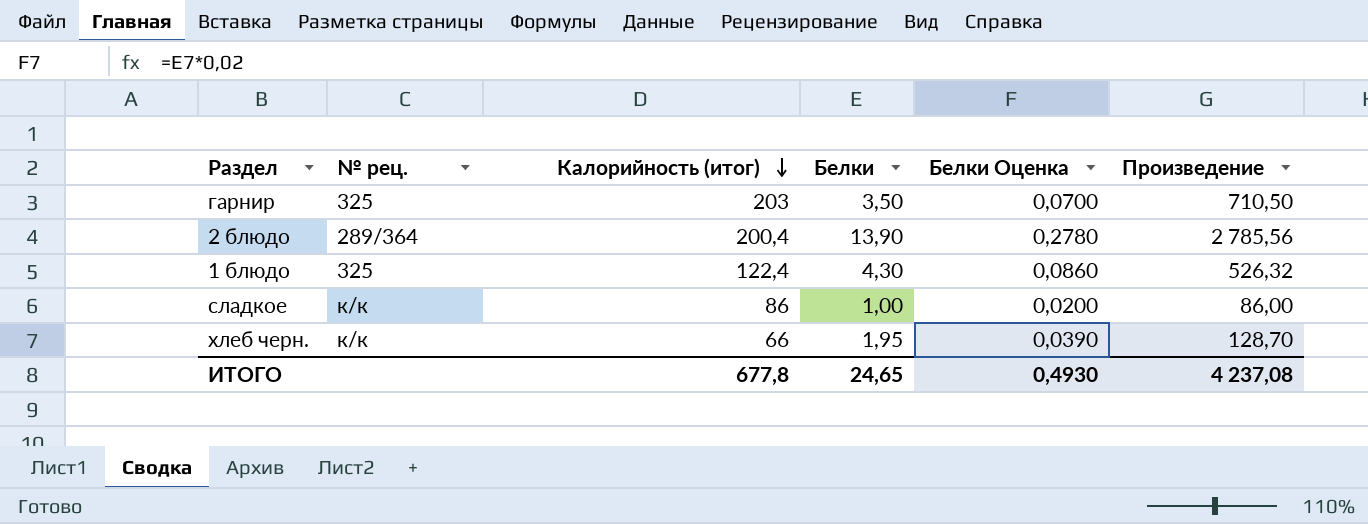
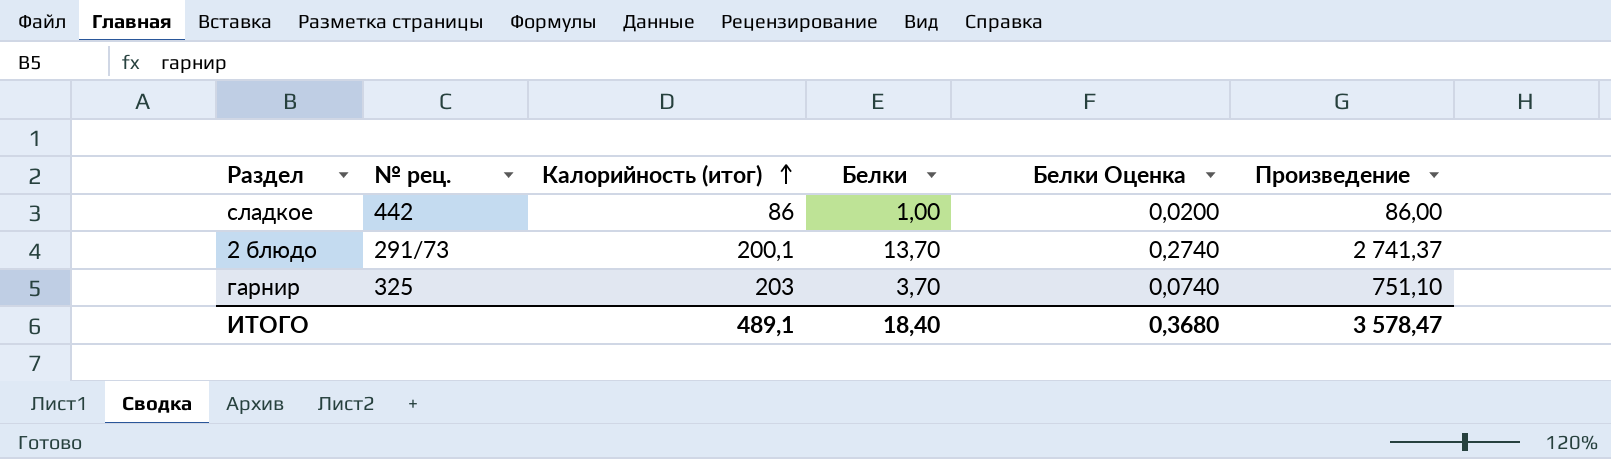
row order: Калорийность (итог) descending -> Калорийность (итог) ascending
row 1 блюдо: 325 | 122,4 | 4,30 | 0,0860 | 526,32 -> none
row хлеб черн.: к/к | 66 | 1,95 | 0,0390 | 128,70 -> none
сладкое | № рец.: к/к -> 442
2 блюдо | № рец.: 289/364 -> 291/73
2 блюдо | Калорийность (итог): 200,4 -> 200,1
2 блюдо | Белки: 13,90 -> 13,70
2 блюдо | Белки Оценка: 0,2780 -> 0,2740
2 блюдо | Произведение: 2 785,56 -> 2 741,37
гарнир | Белки: 3,50 -> 3,70
гарнир | Белки Оценка: 0,0700 -> 0,0740
гарнир | Произведение: 710,50 -> 751,10
ИТОГО | Калорийность (итог): 677,8 -> 489,1
ИТОГО | Белки: 24,65 -> 18,40
ИТОГО | Белки Оценка: 0,4930 -> 0,3680
ИТОГО | Произведение: 4 237,08 -> 3 578,47

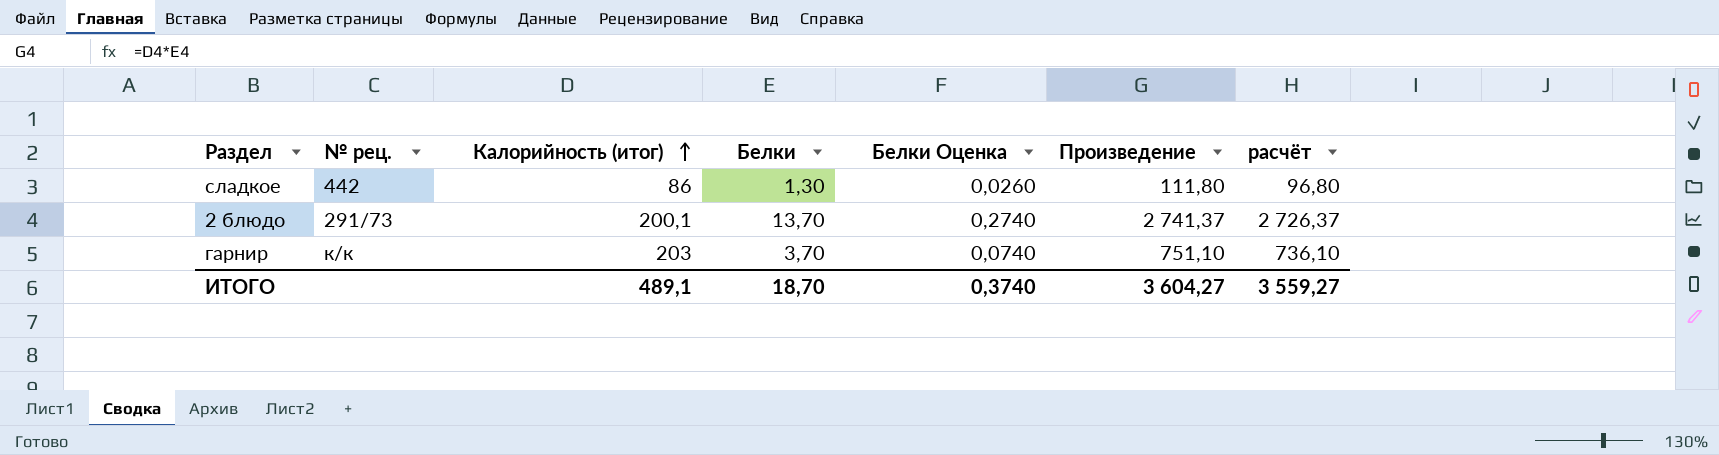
column расчёт | formula: none -> [Произведение] - 15
сладкое | Белки: 1,00 -> 1,30
сладкое | Белки Оценка: 0,0200 -> 0,0260
сладкое | Произведение: 86,00 -> 111,80
гарнир | № рец.: 325 -> к/к
ИТОГО | Белки: 18,40 -> 18,70
ИТОГО | Белки Оценка: 0,3680 -> 0,3740
ИТОГО | Произведение: 3 578,47 -> 3 604,27

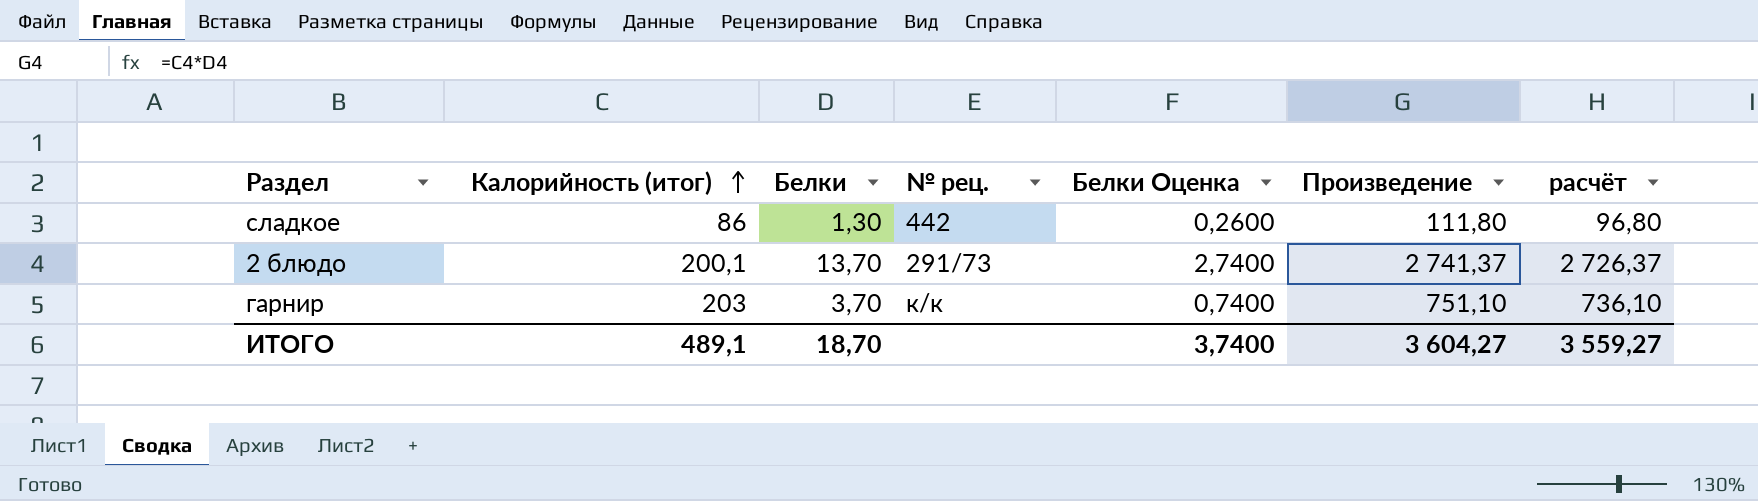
column № рец. | position: 2 -> 4
column Белки Оценка | formula: [Белки] * 0,02 -> [Белки] * 0,2
ИТОГО | Белки Оценка: 0,3740 -> 3,7400

